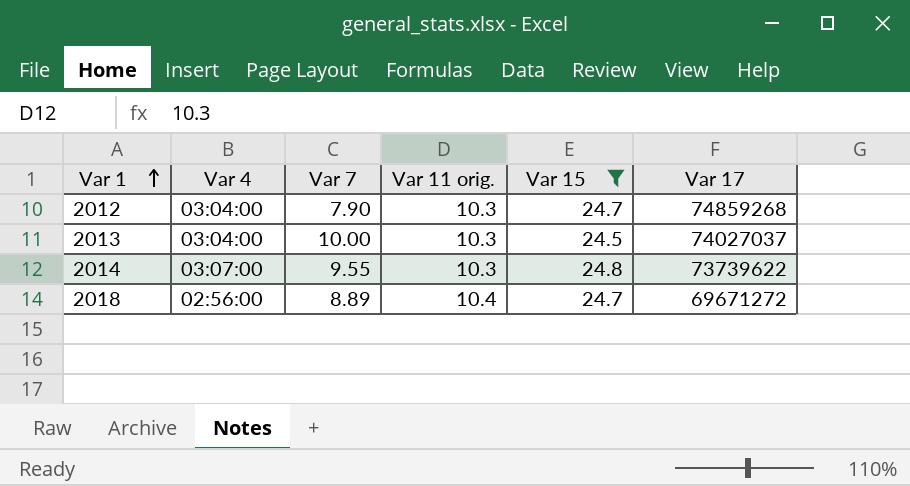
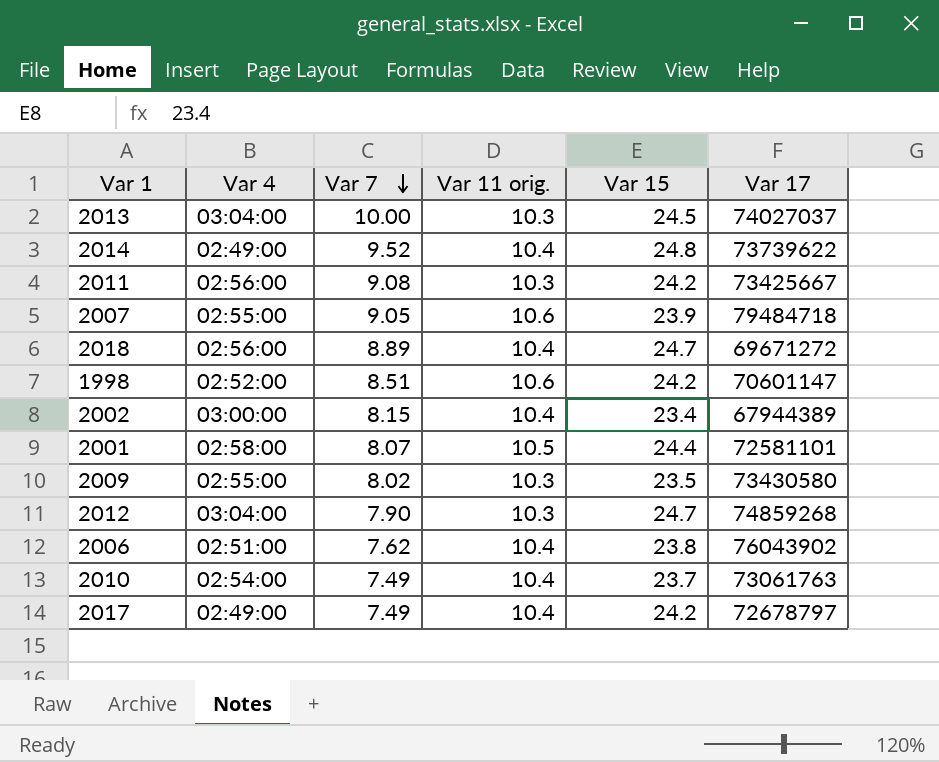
filter: Var 15 >= 24.5 -> none
row order: Var 1 ascending -> Var 7 descending
2014 | Var 4: 03:07:00 -> 02:49:00
2014 | Var 7: 9.55 -> 9.52
2014 | Var 11 orig.: 10.3 -> 10.4

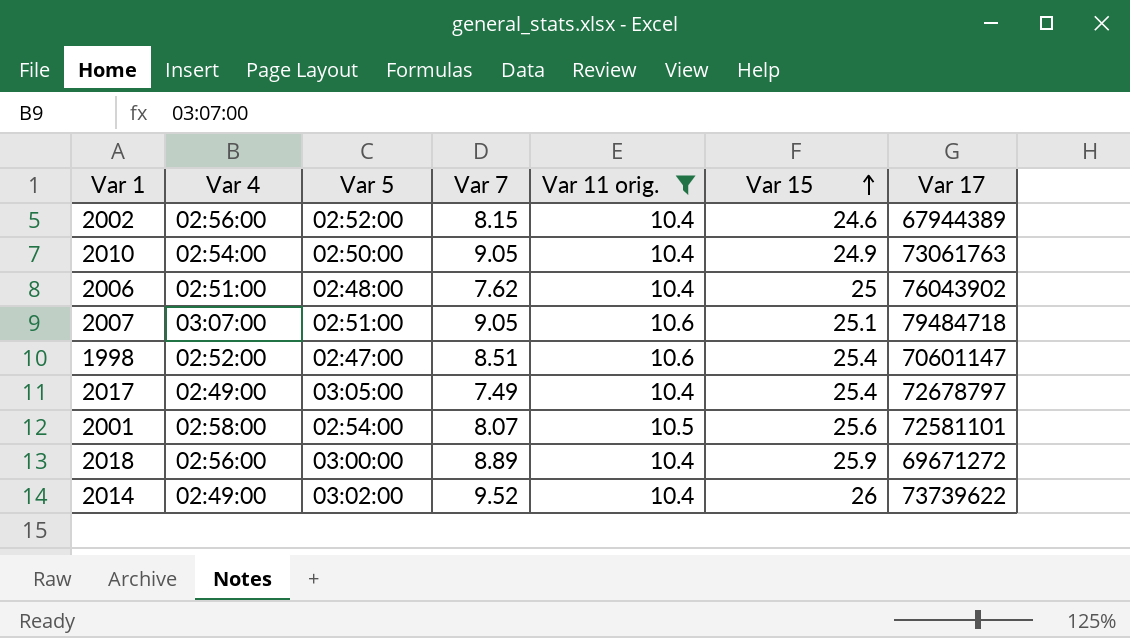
filter: none -> Var 11 orig. != 10.3
row order: Var 7 descending -> Var 15 ascending
column Var 5 | position: none -> 3
2002 | Var 4: 03:00:00 -> 02:56:00
2002 | Var 15: 23.4 -> 24.6
2010 | Var 7: 7.49 -> 9.05
2010 | Var 15: 23.7 -> 24.9
2006 | Var 15: 23.8 -> 25
2007 | Var 4: 02:55:00 -> 03:07:00
2007 | Var 15: 23.9 -> 25.1
1998 | Var 15: 24.2 -> 25.4
2017 | Var 15: 24.2 -> 25.4
2001 | Var 15: 24.4 -> 25.6
2018 | Var 15: 24.7 -> 25.9
2014 | Var 15: 24.8 -> 26

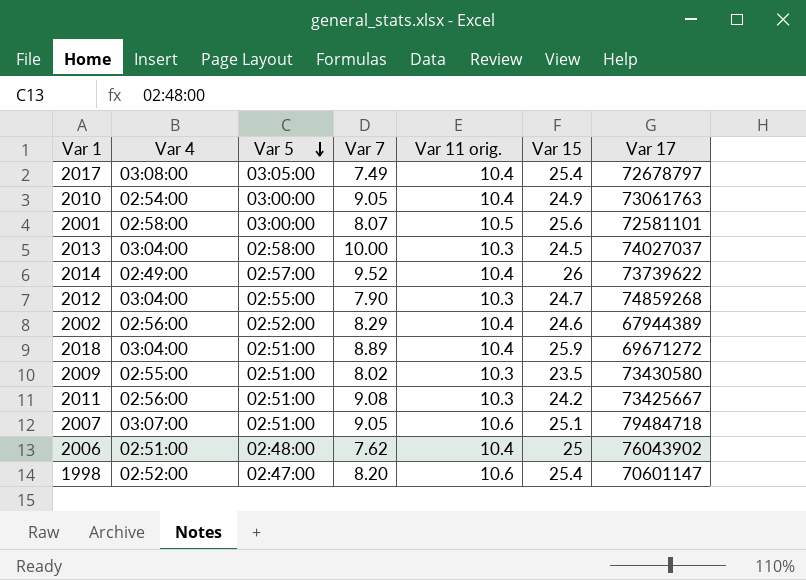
filter: Var 11 orig. != 10.3 -> none
row order: Var 15 ascending -> Var 5 descending
2017 | Var 4: 02:49:00 -> 03:08:00
2010 | Var 5: 02:50:00 -> 03:00:00
2001 | Var 5: 02:54:00 -> 03:00:00
2014 | Var 5: 03:02:00 -> 02:57:00
2002 | Var 7: 8.15 -> 8.29
2018 | Var 4: 02:56:00 -> 03:04:00
2018 | Var 5: 03:00:00 -> 02:51:00
1998 | Var 7: 8.51 -> 8.20

